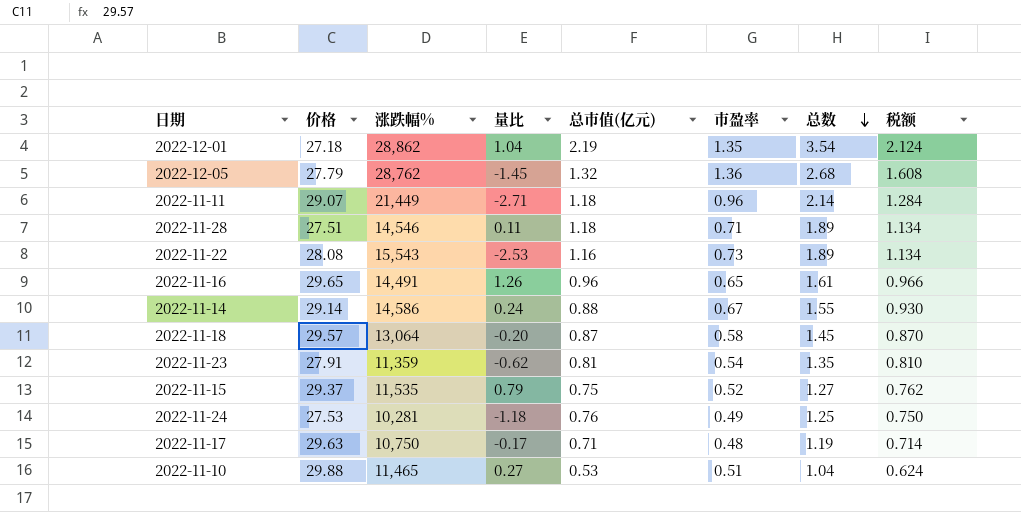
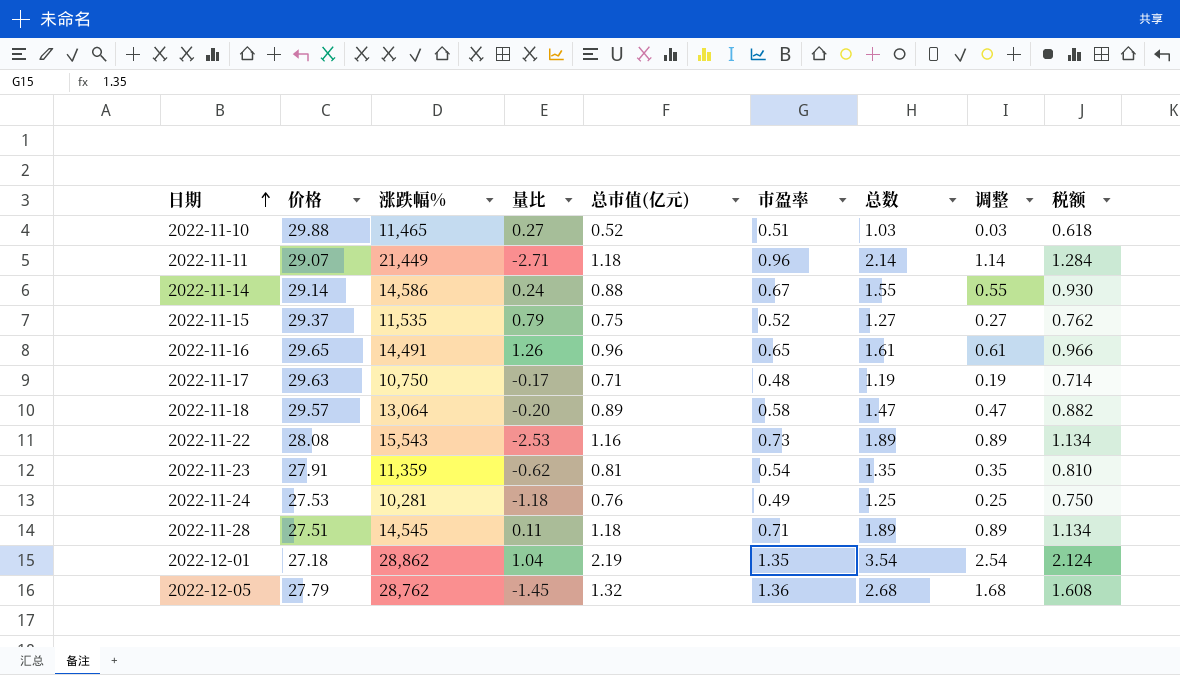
row order: 总数 descending -> 日期 ascending
column 调整 | formula: none -> [总数] - 1
2022-11-10 | 总市值(亿元): 0.53 -> 0.52
2022-11-10 | 总数: 1.04 -> 1.03
2022-11-10 | 税额: 0.624 -> 0.618
2022-11-18 | 总市值(亿元): 0.87 -> 0.89
2022-11-18 | 总数: 1.45 -> 1.47
2022-11-18 | 税额: 0.870 -> 0.882
2022-11-28 | 涨跌幅%: 14,546 -> 14,545

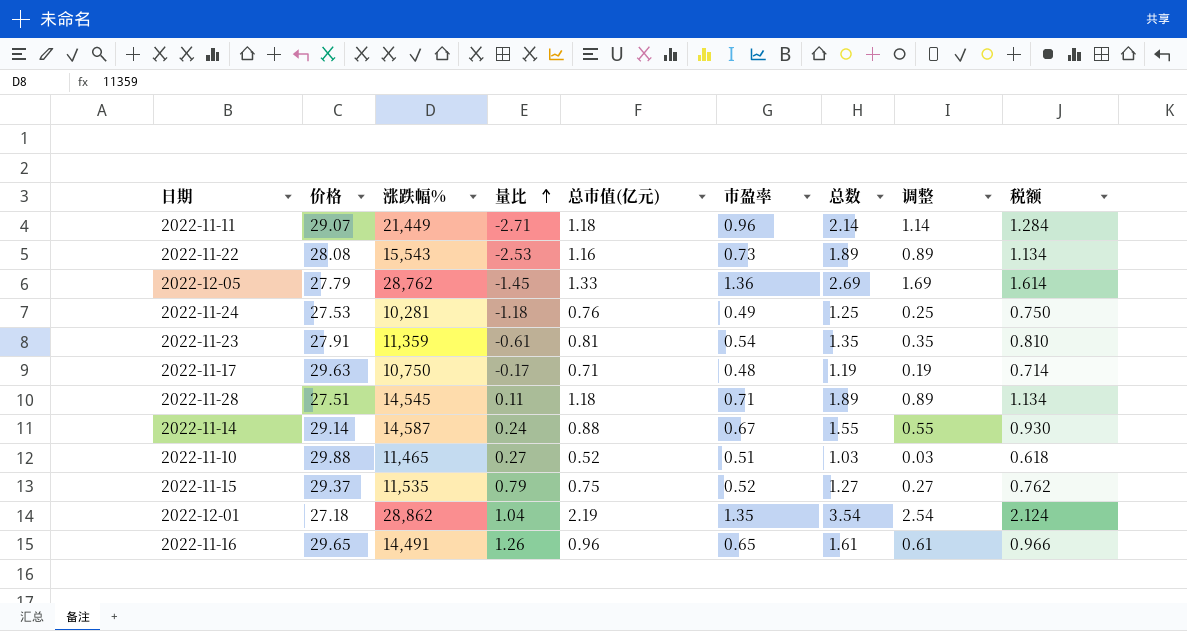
row order: 日期 ascending -> 量比 ascending
row 2022-11-18: 29.57 | 13,064 | -0.20 | 0.89 | 0.58 | 1.47 | 0.47 | 0.882 -> none
2022-12-05 | 总市值(亿元): 1.32 -> 1.33
2022-12-05 | 总数: 2.68 -> 2.69
2022-12-05 | 调整: 1.68 -> 1.69
2022-12-05 | 税额: 1.608 -> 1.614
2022-11-23 | 量比: -0.62 -> -0.61
2022-11-14 | 涨跌幅%: 14,586 -> 14,587

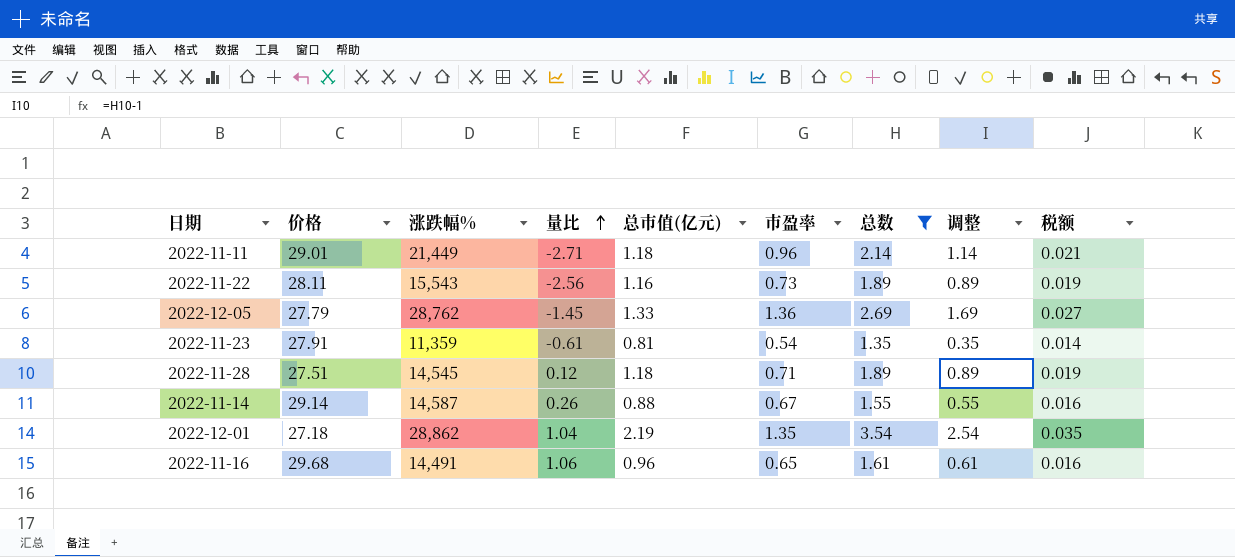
filter: none -> 总数 >= 1.35
column 税额 | formula: [总数] * 0.6 -> [总数] * 0.01
2022-11-11 | 价格: 29.07 -> 29.01
2022-11-22 | 价格: 28.08 -> 28.11
2022-11-22 | 量比: -2.53 -> -2.56
2022-11-28 | 量比: 0.11 -> 0.12
2022-11-14 | 量比: 0.24 -> 0.26
2022-11-16 | 价格: 29.65 -> 29.68
2022-11-16 | 量比: 1.26 -> 1.06

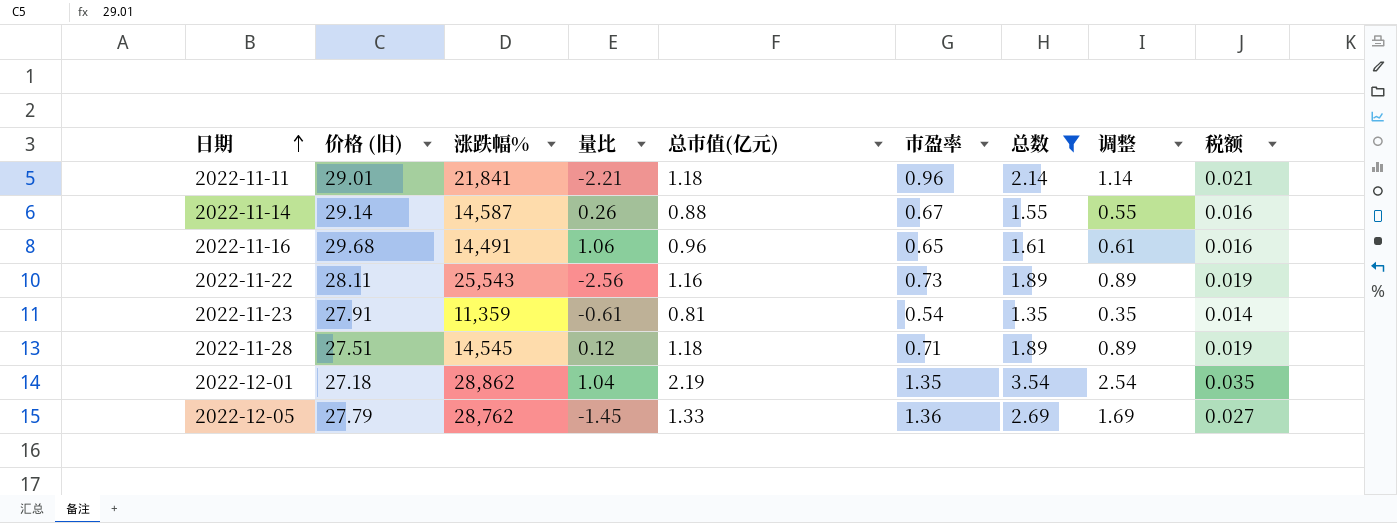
row order: 量比 ascending -> 日期 ascending
column name: 价格 -> 价格 (旧)
2022-11-11 | 涨跌幅%: 21,449 -> 21,841
2022-11-11 | 量比: -2.71 -> -2.21
2022-11-22 | 涨跌幅%: 15,543 -> 25,543

